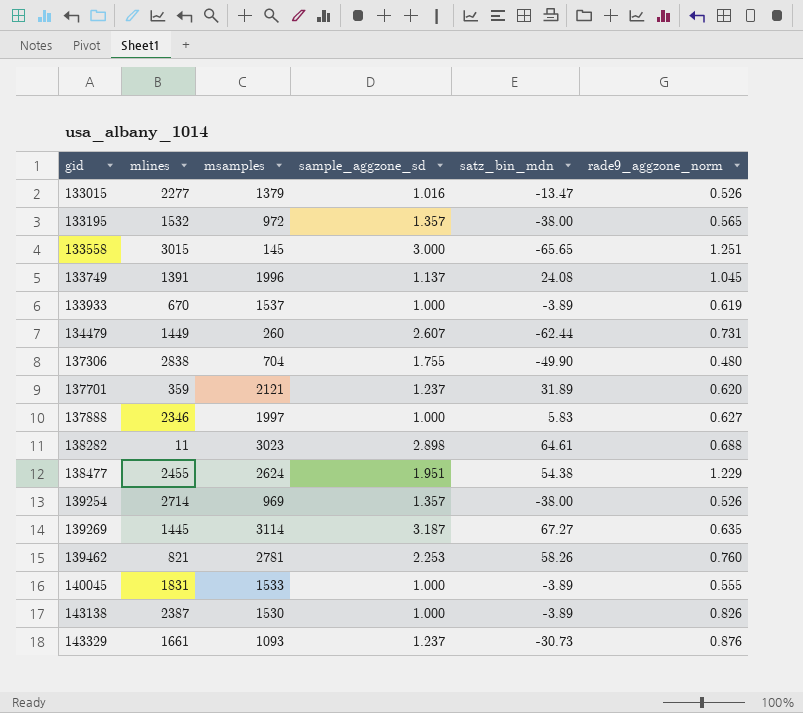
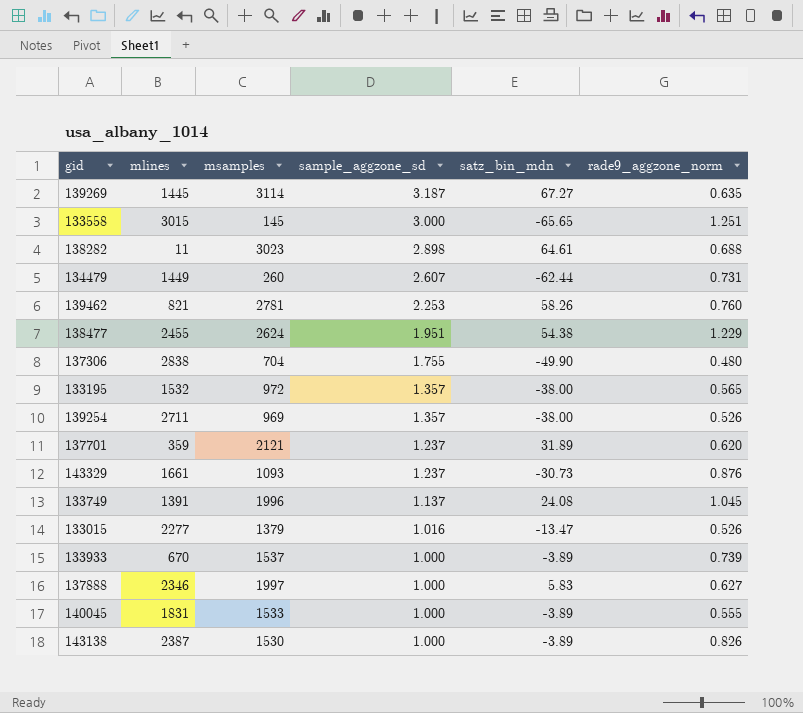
row order: gid ascending -> sample_aggzone_sd descending
139254 | mlines: 2714 -> 2711
133933 | rade9_aggzone_norm: 0.619 -> 0.739

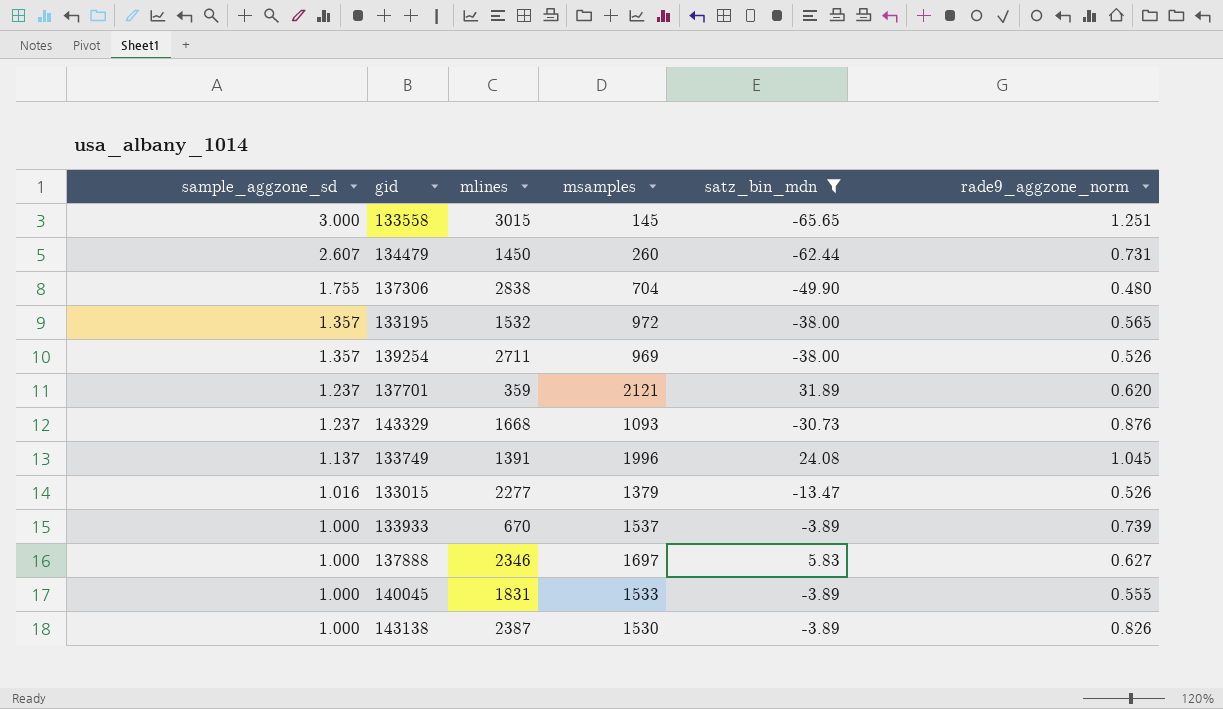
filter: none -> satz_bin_mdn <= 31.89
column sample_aggzone_sd | position: 4 -> 1
134479 | mlines: 1449 -> 1450
143329 | mlines: 1661 -> 1668
137888 | msamples: 1997 -> 1697

